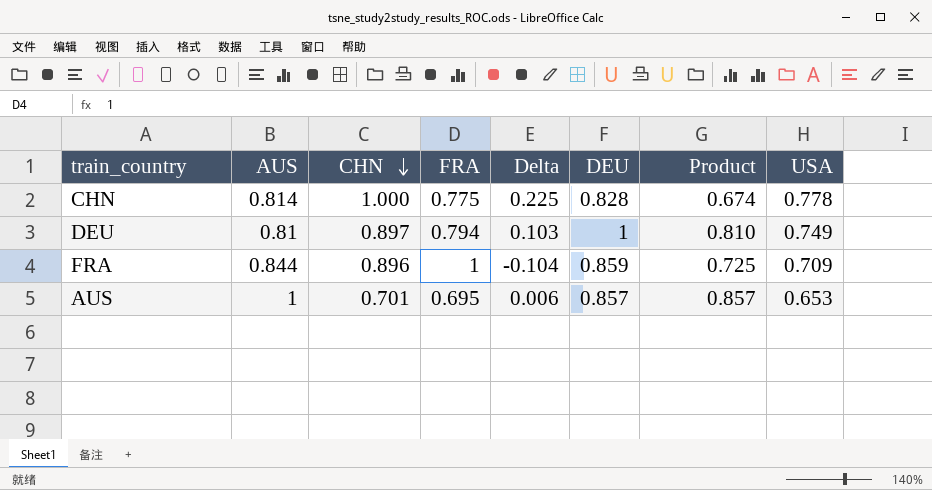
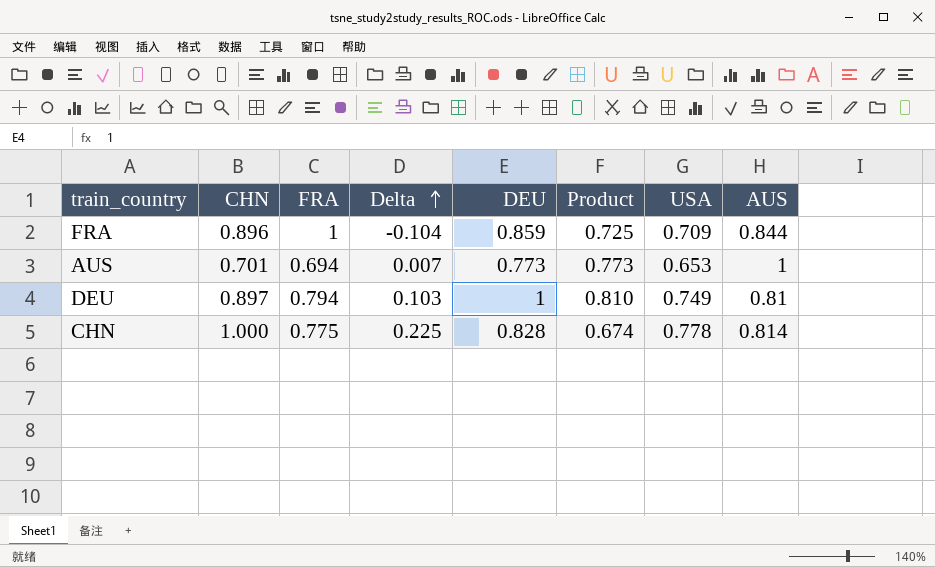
row order: CHN descending -> Delta ascending
column AUS | position: 2 -> 8
AUS | FRA: 0.695 -> 0.694
AUS | Delta: 0.006 -> 0.007
AUS | DEU: 0.857 -> 0.773
AUS | Product: 0.857 -> 0.773

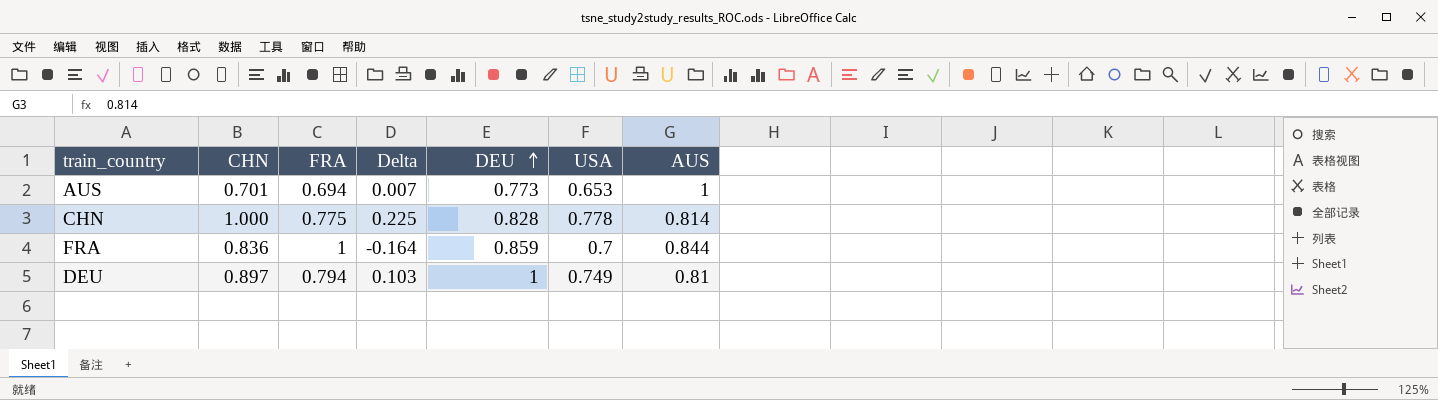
row order: Delta ascending -> DEU ascending
column Product | formula: [DEU] * [AUS] -> none
FRA | CHN: 0.896 -> 0.836
FRA | Delta: -0.104 -> -0.164
FRA | USA: 0.709 -> 0.7

